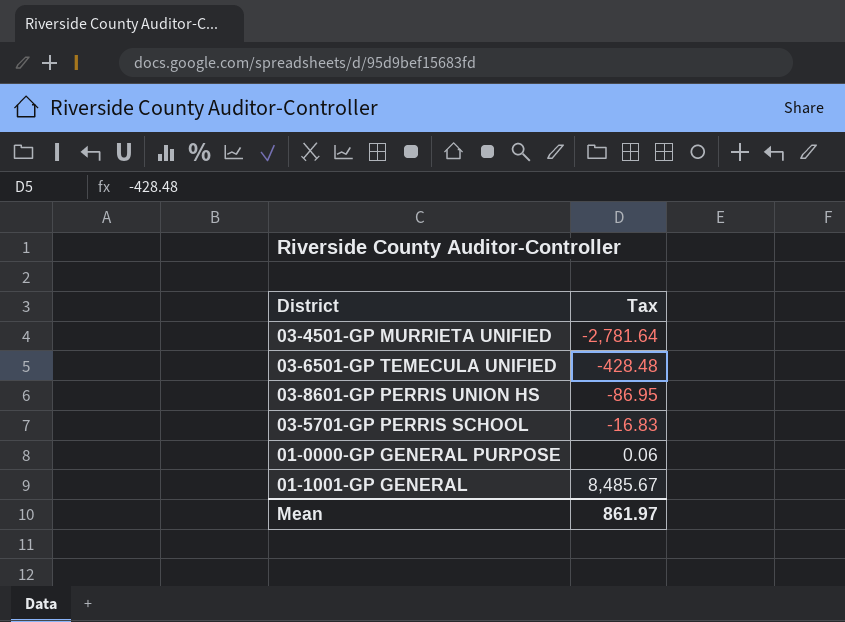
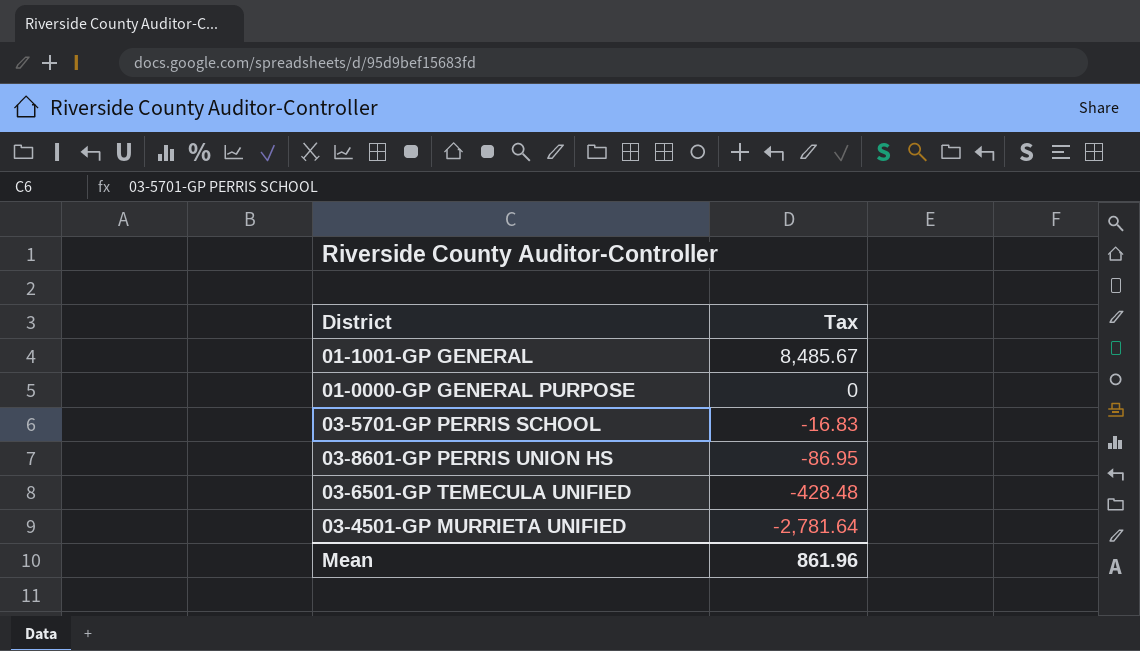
row order: Tax ascending -> Tax descending
01-0000-GP GENERAL PURPOSE | Tax: 0.06 -> 0
Mean | Tax: 861.97 -> 861.96

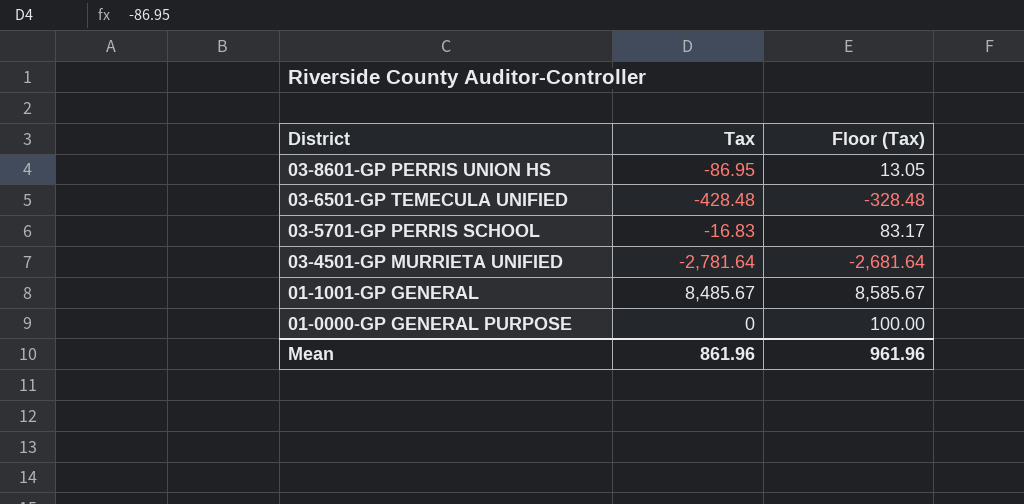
row order: Tax descending -> District descending
column Floor (Tax) | formula: none -> [Tax] + 100

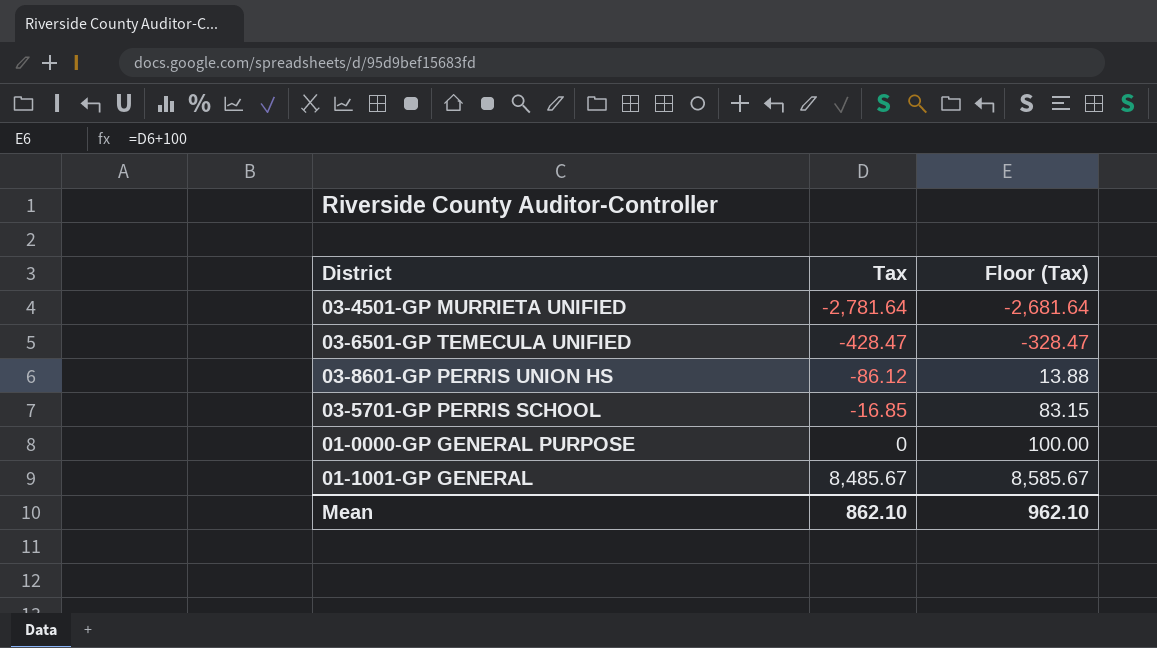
row order: District descending -> Tax ascending
03-6501-GP TEMECULA UNIFIED | Tax: -428.48 -> -428.47
03-6501-GP TEMECULA UNIFIED | Floor (Tax): -328.48 -> -328.47
03-8601-GP PERRIS UNION HS | Tax: -86.95 -> -86.12
03-8601-GP PERRIS UNION HS | Floor (Tax): 13.05 -> 13.88
03-5701-GP PERRIS SCHOOL | Tax: -16.83 -> -16.85
03-5701-GP PERRIS SCHOOL | Floor (Tax): 83.17 -> 83.15
Mean | Tax: 861.96 -> 862.10
Mean | Floor (Tax): 961.96 -> 962.10

